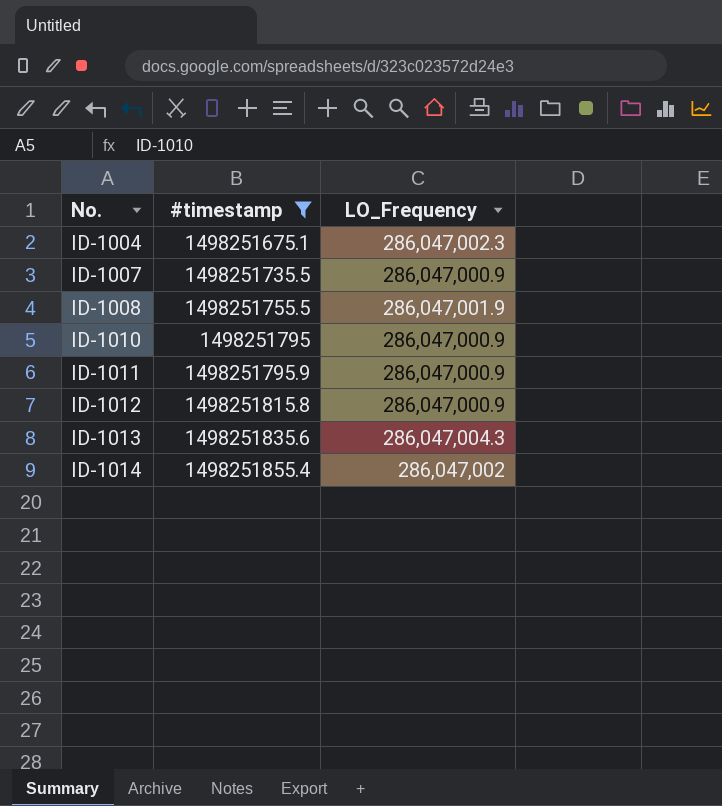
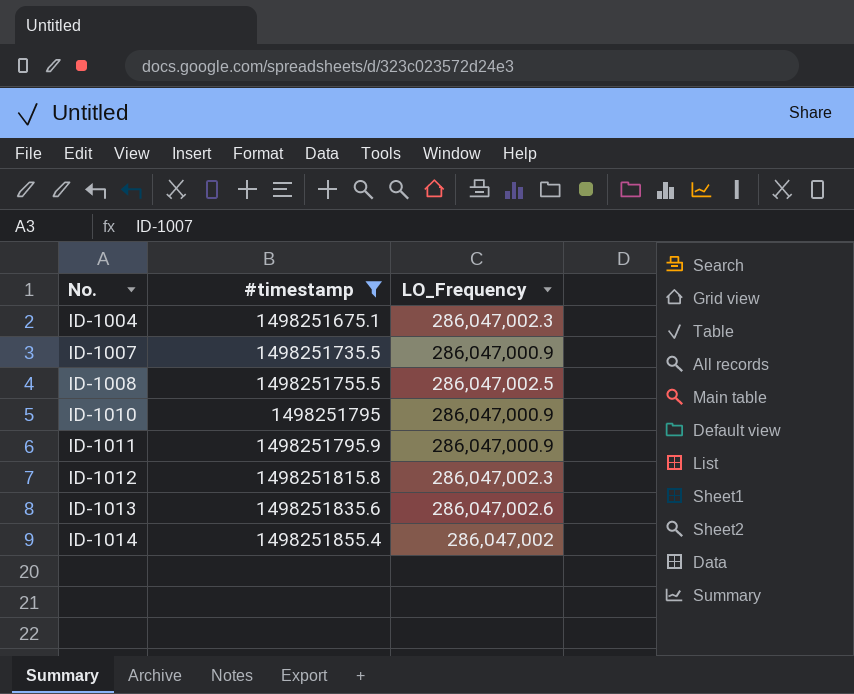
ID-1008 | LO_Frequency: 286,047,001.9 -> 286,047,002.5
ID-1012 | LO_Frequency: 286,047,000.9 -> 286,047,002.3
ID-1013 | LO_Frequency: 286,047,004.3 -> 286,047,002.6

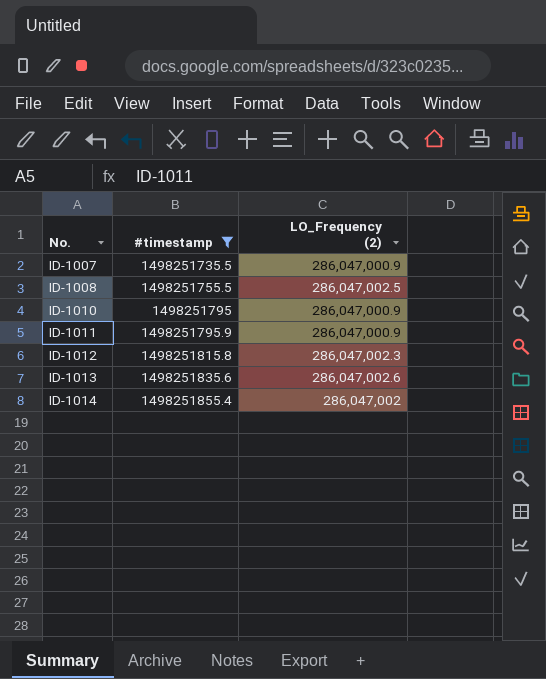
column name: LO_Frequency -> LO_Frequency (2)
row ID-1004: 1498251675.1 | 286,047,002.3 -> none

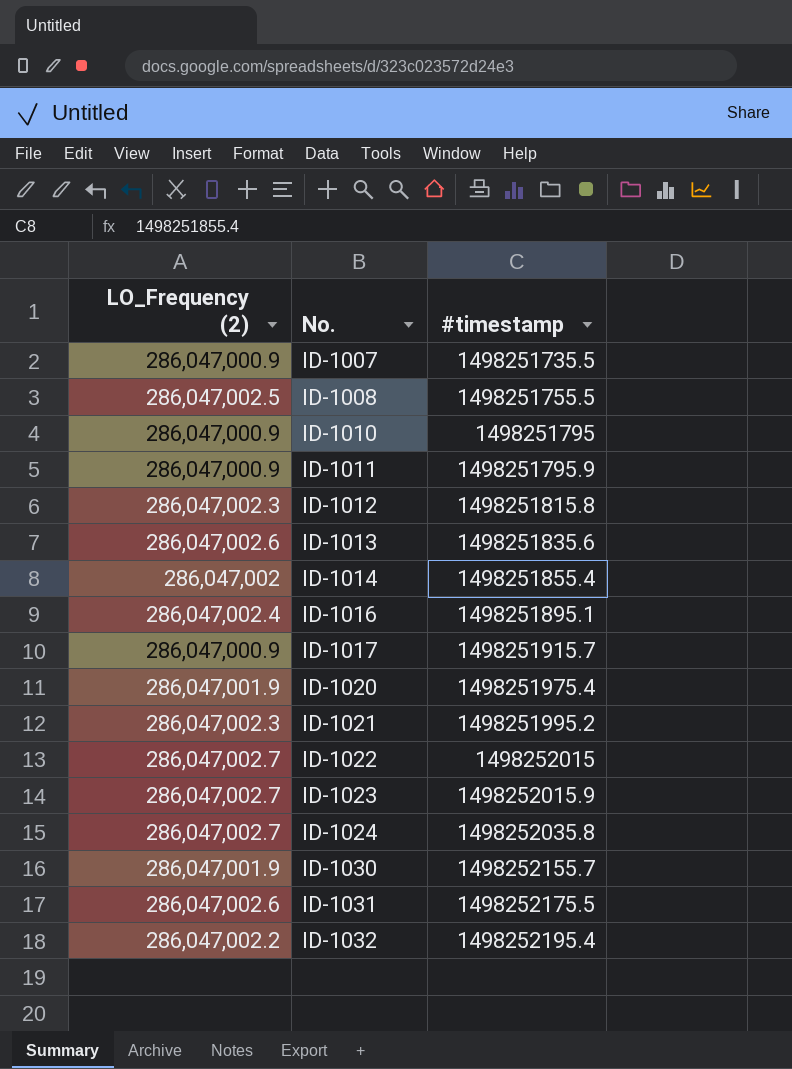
filter: #timestamp <= 1498251855.4 -> none
column LO_Frequency (2) | position: 3 -> 1

